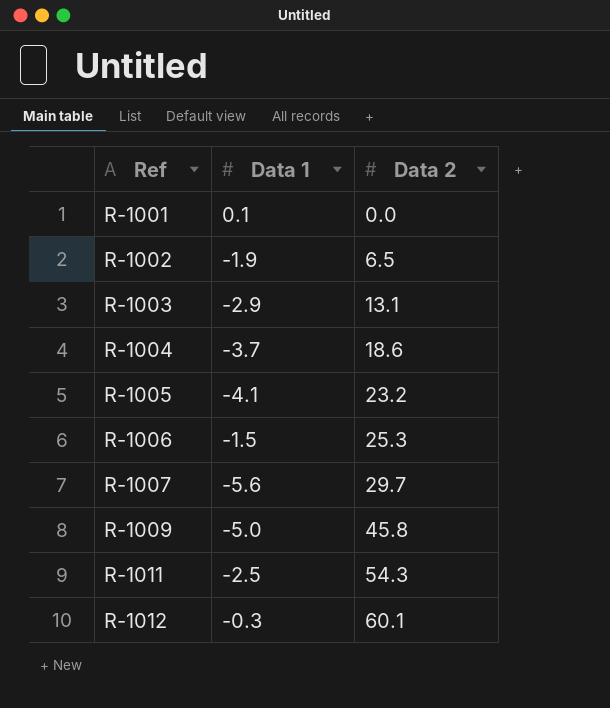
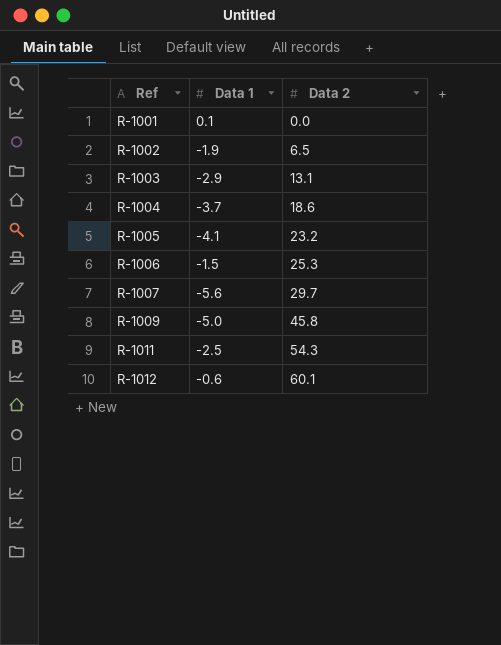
R-1012 | Data 1: -0.3 -> -0.6

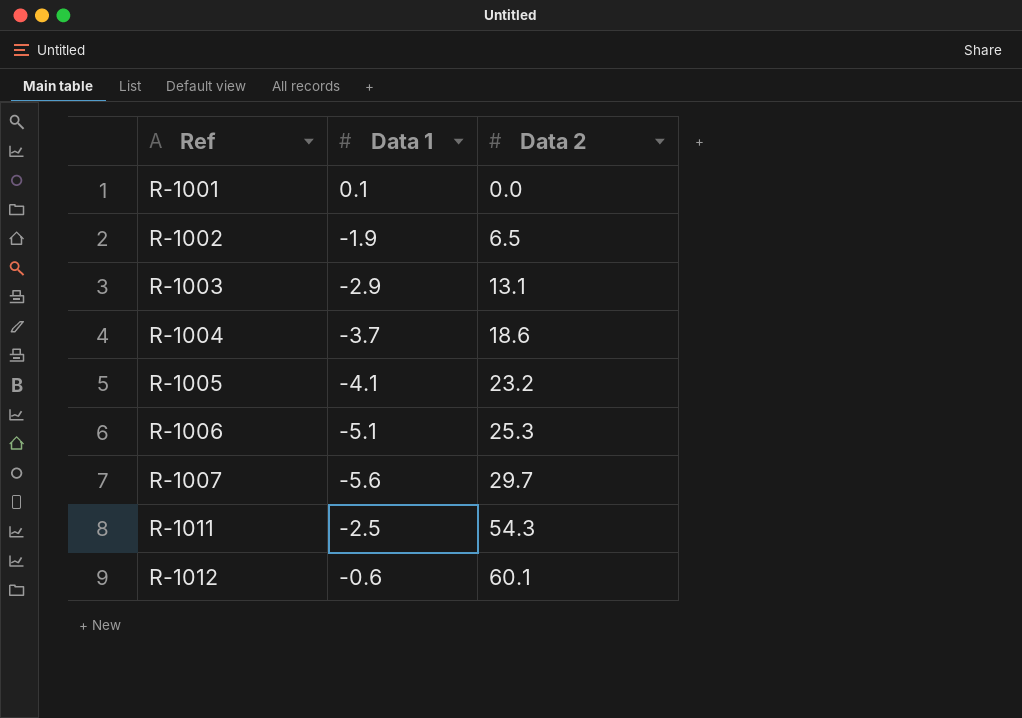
row R-1009: -5.0 | 45.8 -> none
R-1006 | Data 1: -1.5 -> -5.1

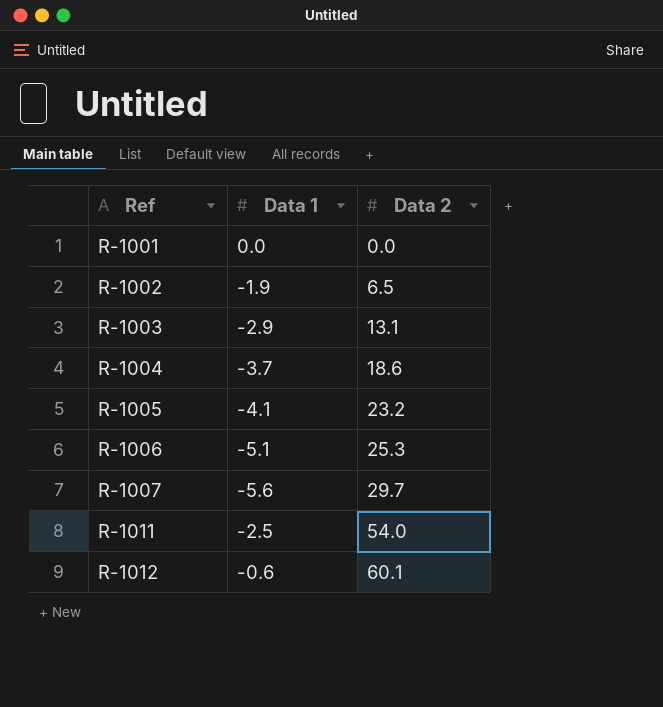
R-1001 | Data 1: 0.1 -> 0.0
R-1011 | Data 2: 54.3 -> 54.0

